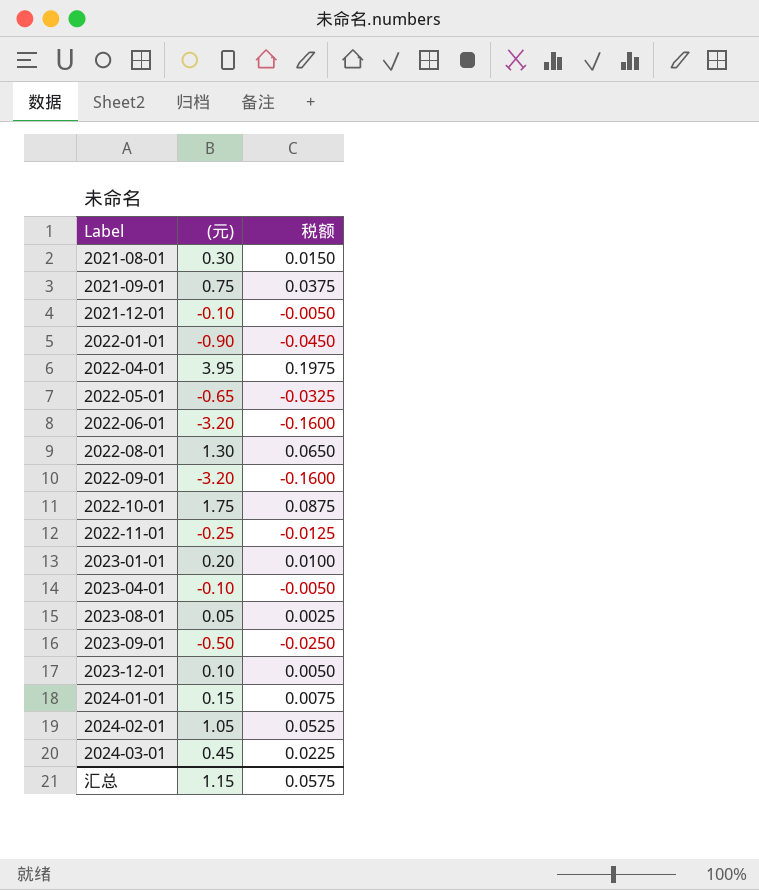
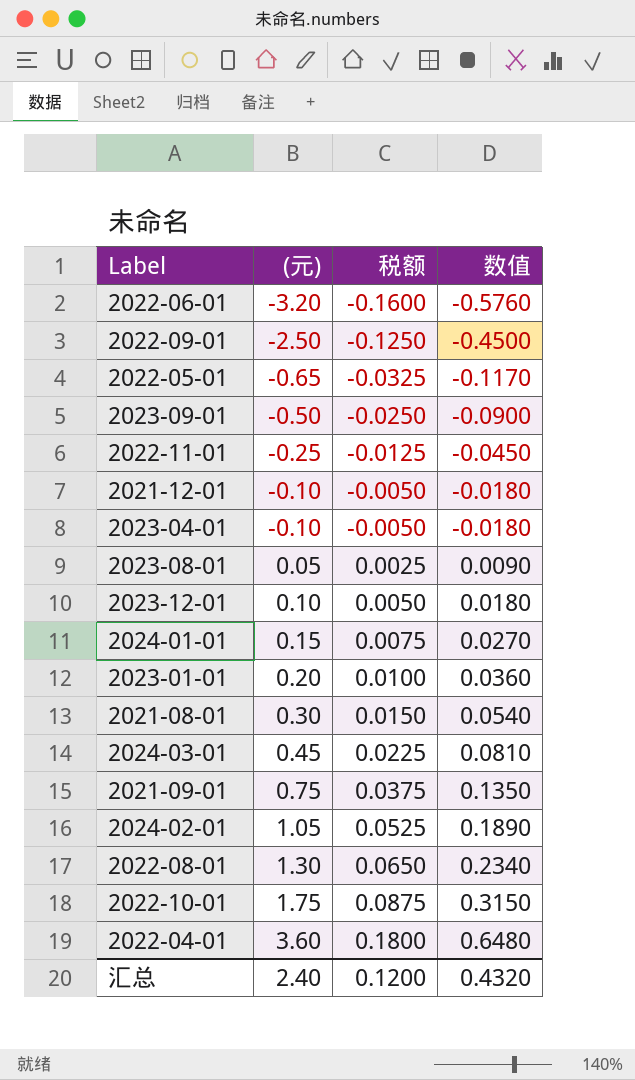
row order: Label ascending -> (元) ascending
column 数值 | formula: none -> [(元)] * 0.18
row 2022-01-01: -0.90 | -0.0450 -> none
2022-09-01 | (元): -3.20 -> -2.50
2022-09-01 | 税额: -0.1600 -> -0.1250
2022-04-01 | (元): 3.95 -> 3.60
2022-04-01 | 税额: 0.1975 -> 0.1800
汇总 | (元): 1.15 -> 2.40
汇总 | 税额: 0.0575 -> 0.1200

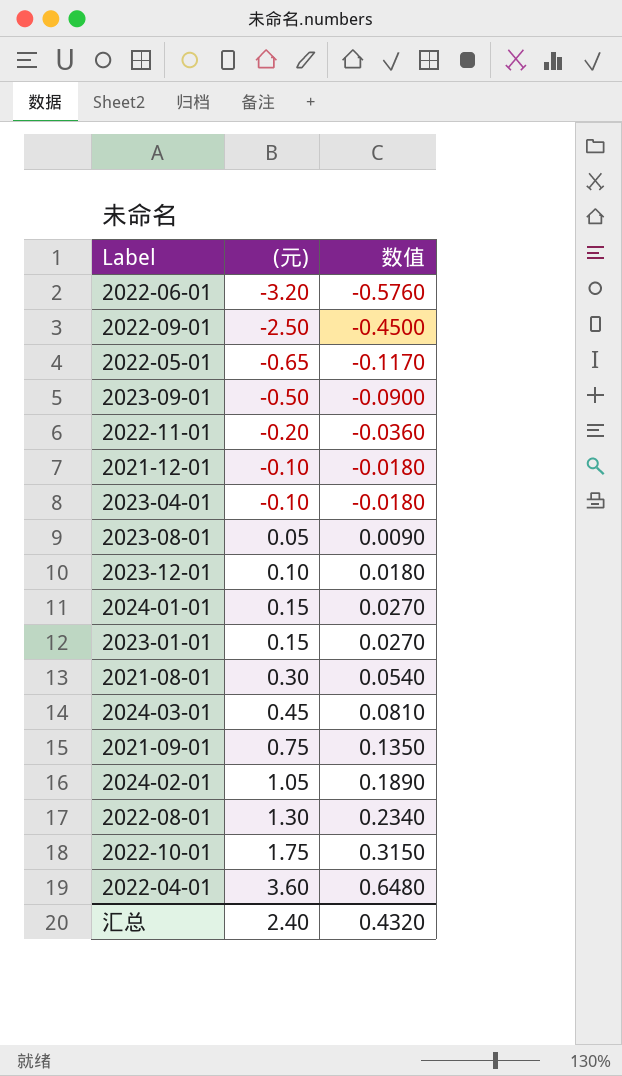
column 税额 | formula: [(元)] * 0.05 -> none
2022-11-01 | (元): -0.25 -> -0.20
2022-11-01 | 数值: -0.0450 -> -0.0360
2023-01-01 | (元): 0.20 -> 0.15
2023-01-01 | 数值: 0.0360 -> 0.0270

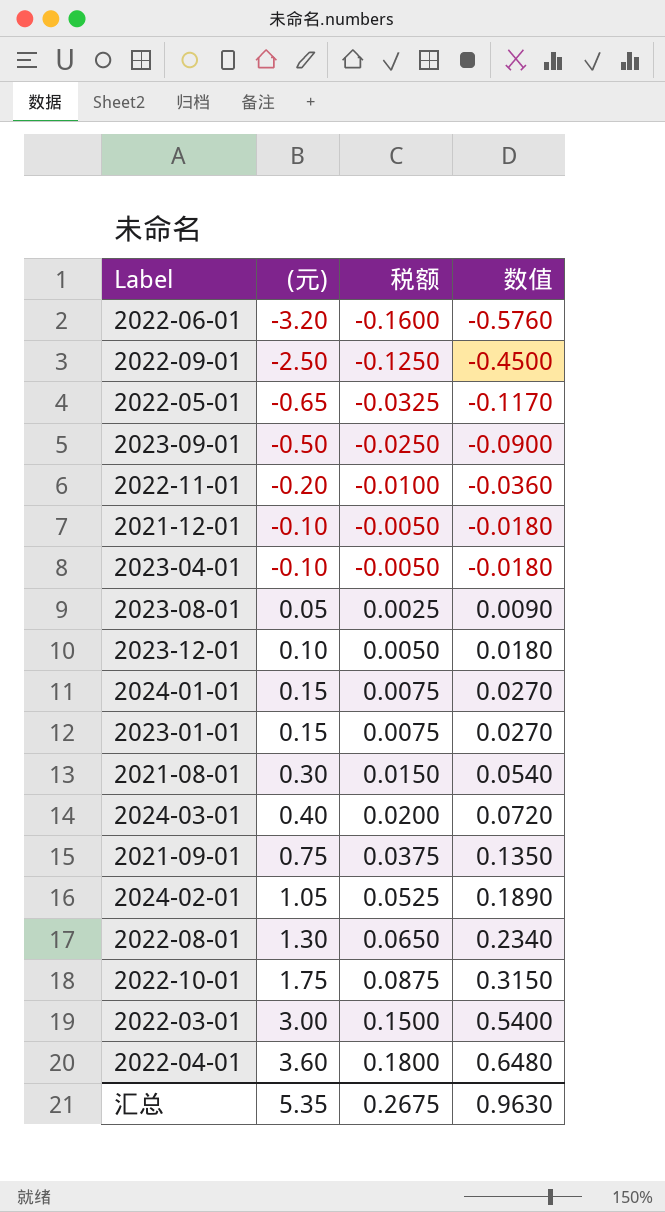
column 税额 | formula: none -> [(元)] * 0.05
2024-03-01 | (元): 0.45 -> 0.40
2024-03-01 | 数值: 0.0810 -> 0.0720
row 2022-03-01: none -> 3.00 | 0.1500 | 0.5400
汇总 | (元): 2.40 -> 5.35
汇总 | 数值: 0.4320 -> 0.9630

